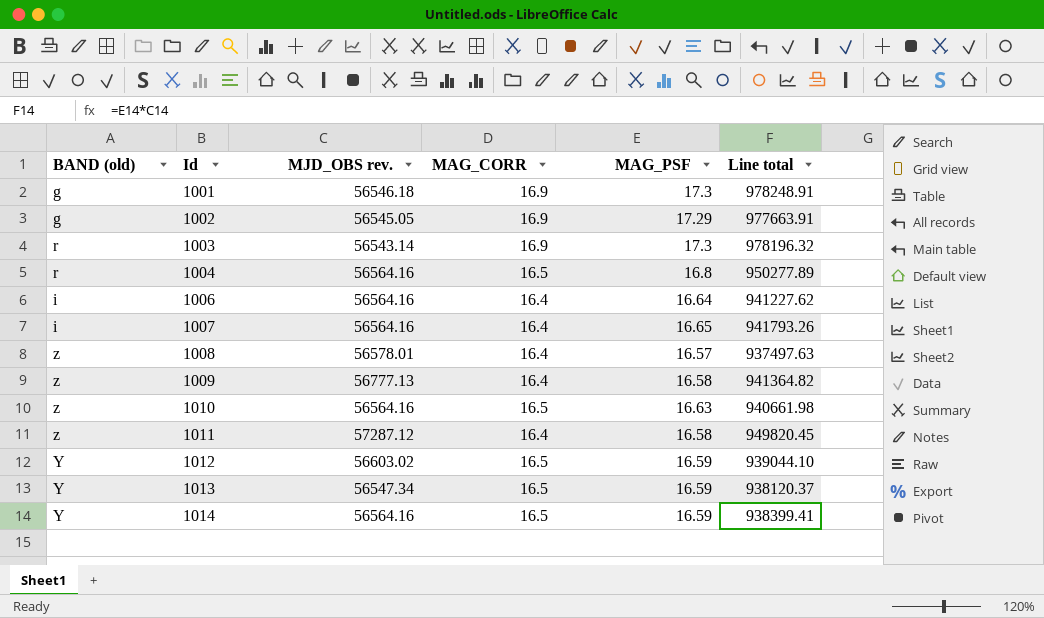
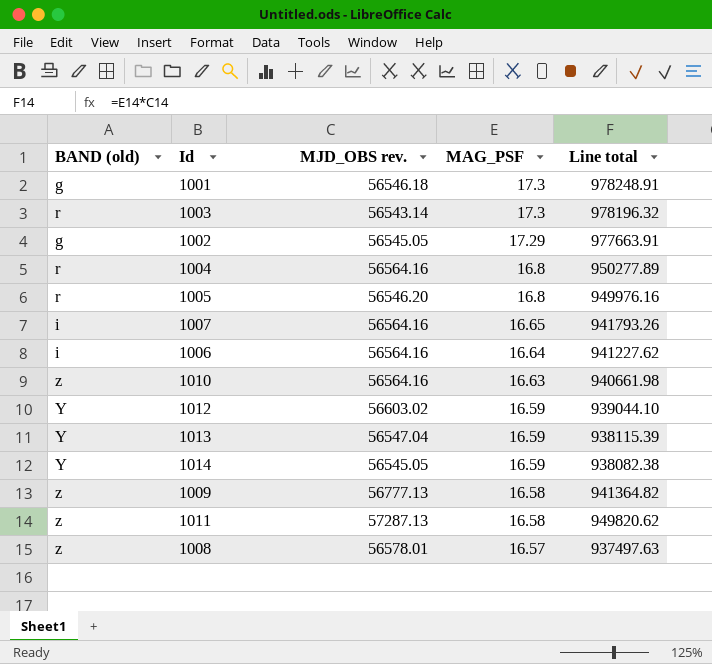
row order: Id ascending -> MAG_PSF descending
column MAG_CORR | position: 4 -> none
row 1005: none -> r | 56546.20 | 16.8 | 949976.16
1013 | MJD_OBS rev.: 56547.34 -> 56547.04
1013 | Line total: 938120.37 -> 938115.39
1014 | MJD_OBS rev.: 56564.16 -> 56545.05
1014 | Line total: 938399.41 -> 938082.38
1011 | MJD_OBS rev.: 57287.12 -> 57287.13
1011 | Line total: 949820.45 -> 949820.62

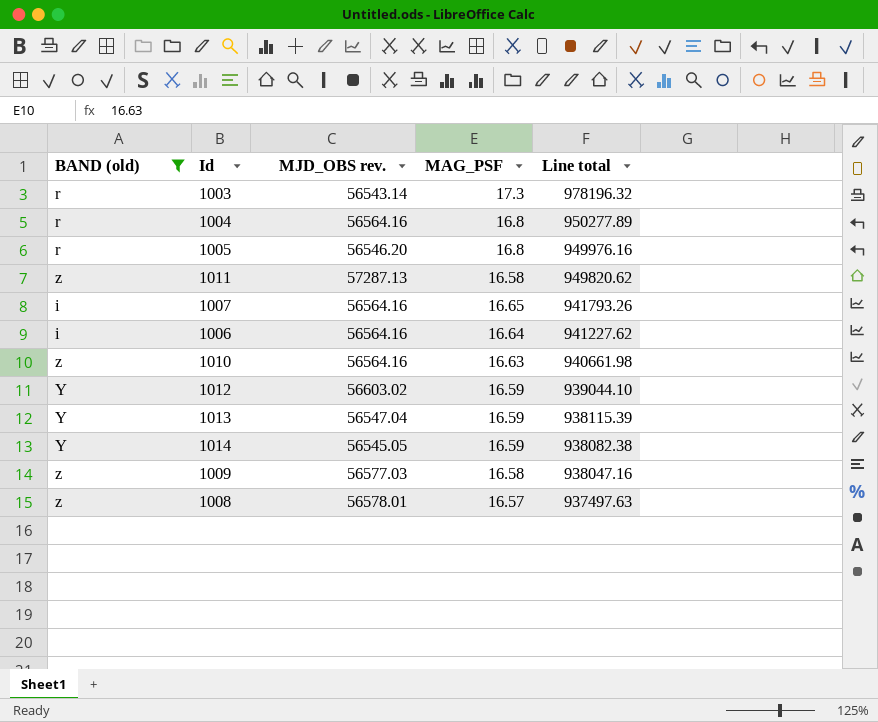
filter: none -> BAND (old) != g
row order: MAG_PSF descending -> Line total descending
1009 | MJD_OBS rev.: 56777.13 -> 56577.03
1009 | Line total: 941364.82 -> 938047.16

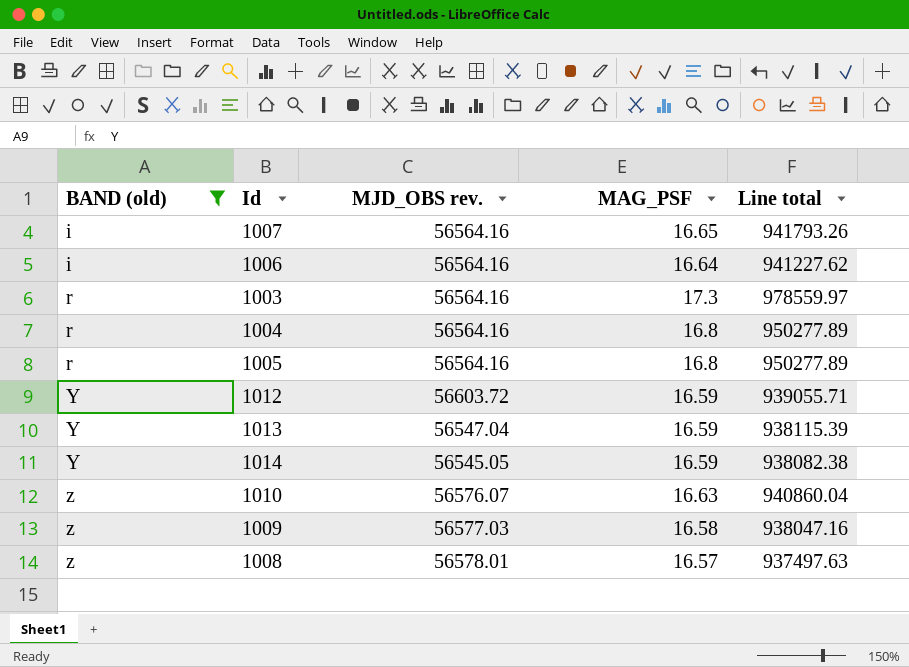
row order: Line total descending -> BAND (old) ascending
row 1011: z | 57287.13 | 16.58 | 949820.62 -> none
1003 | MJD_OBS rev.: 56543.14 -> 56564.16
1003 | Line total: 978196.32 -> 978559.97
1005 | MJD_OBS rev.: 56546.20 -> 56564.16
1005 | Line total: 949976.16 -> 950277.89
1012 | MJD_OBS rev.: 56603.02 -> 56603.72
1012 | Line total: 939044.10 -> 939055.71
1010 | MJD_OBS rev.: 56564.16 -> 56576.07
1010 | Line total: 940661.98 -> 940860.04

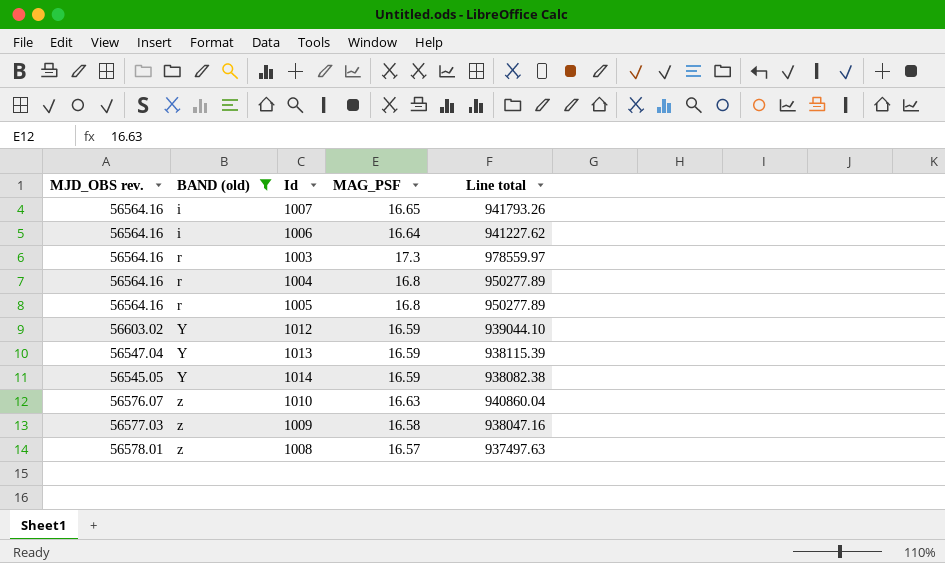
column MJD_OBS rev. | position: 3 -> 1
1012 | MJD_OBS rev.: 56603.72 -> 56603.02
1012 | Line total: 939055.71 -> 939044.10

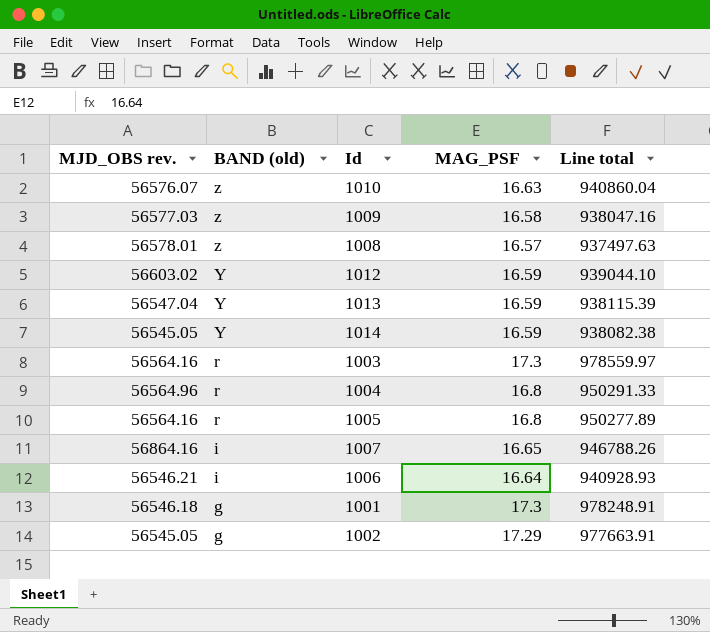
filter: BAND (old) != g -> none
row order: BAND (old) ascending -> BAND (old) descending
1004 | MJD_OBS rev.: 56564.16 -> 56564.96
1004 | Line total: 950277.89 -> 950291.33
1007 | MJD_OBS rev.: 56564.16 -> 56864.16
1007 | Line total: 941793.26 -> 946788.26
1006 | MJD_OBS rev.: 56564.16 -> 56546.21
1006 | Line total: 941227.62 -> 940928.93

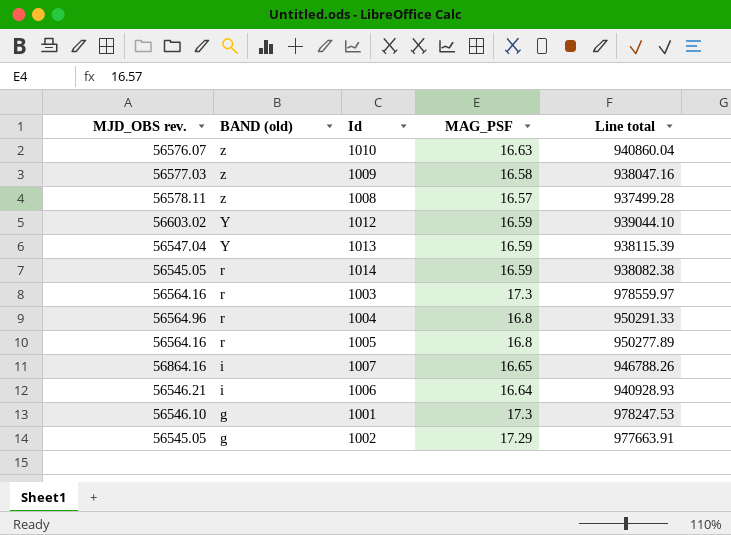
1008 | MJD_OBS rev.: 56578.01 -> 56578.11
1008 | Line total: 937497.63 -> 937499.28
1014 | BAND (old): Y -> r
1001 | MJD_OBS rev.: 56546.18 -> 56546.10
1001 | Line total: 978248.91 -> 978247.53

